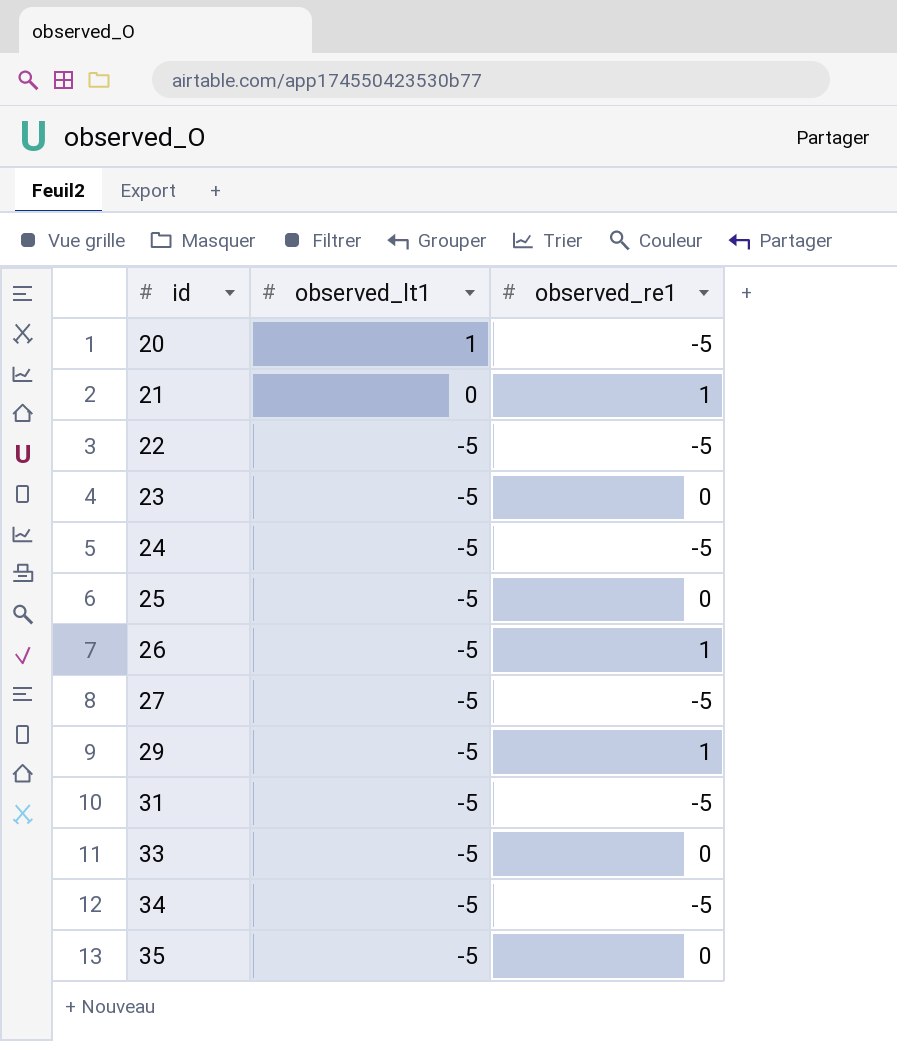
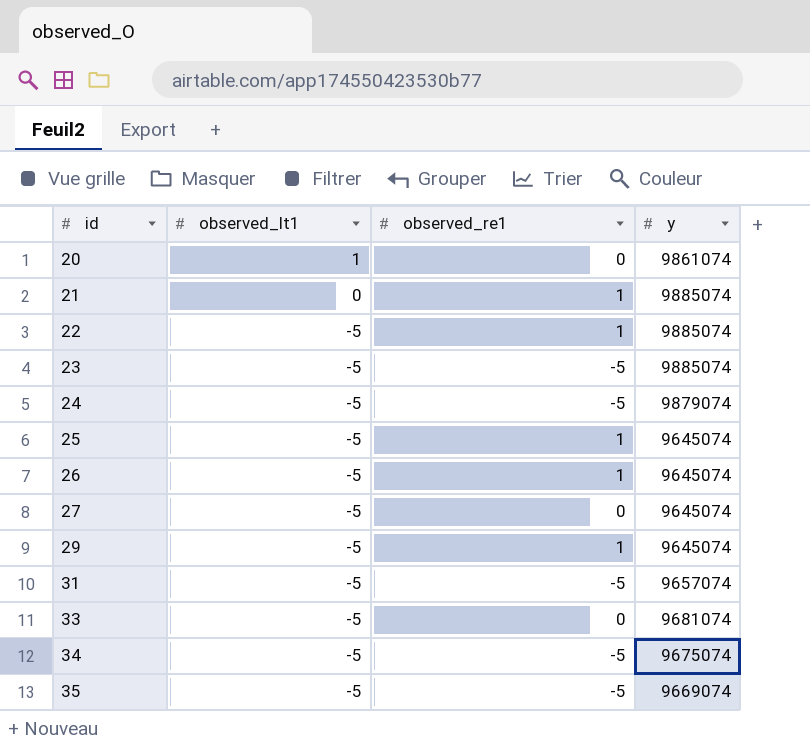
column y | position: none -> 4
20 | observed_re1: -5 -> 0
22 | observed_re1: -5 -> 1
23 | observed_re1: 0 -> -5
25 | observed_re1: 0 -> 1
27 | observed_re1: -5 -> 0
35 | observed_re1: 0 -> -5

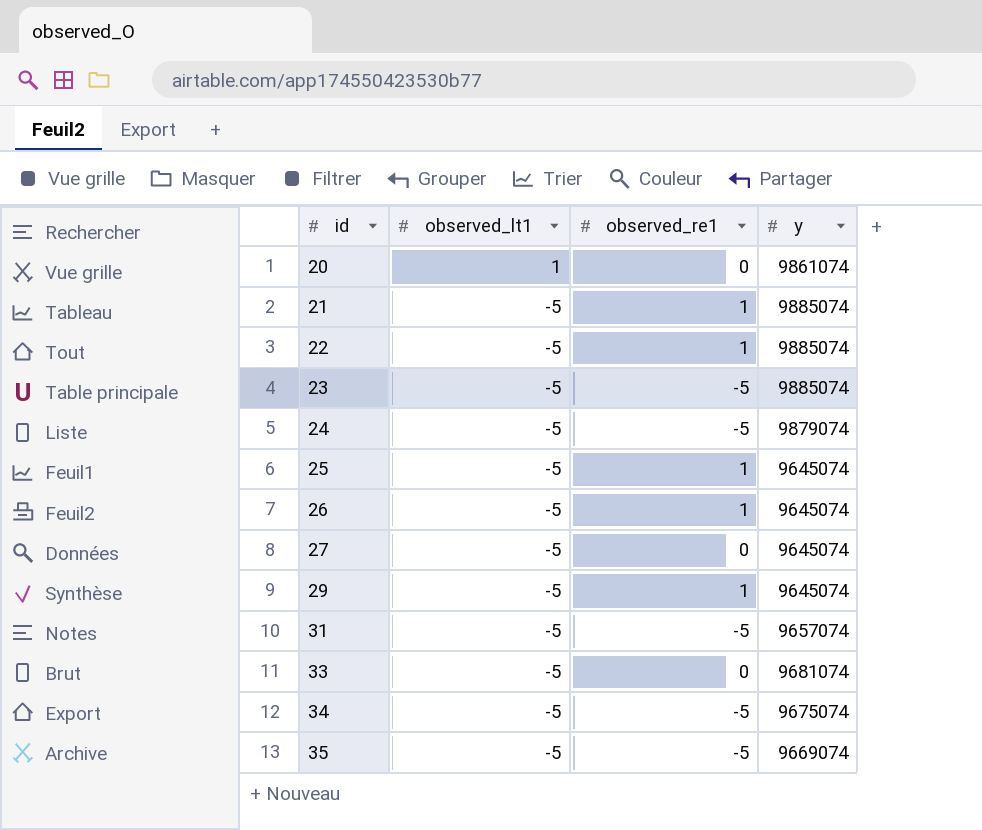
21 | observed_lt1: 0 -> -5

